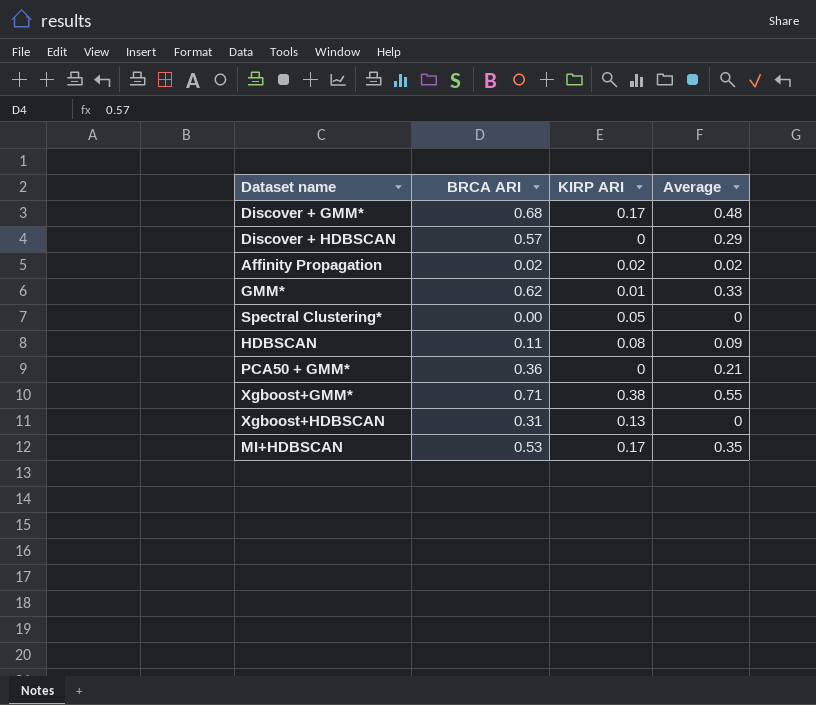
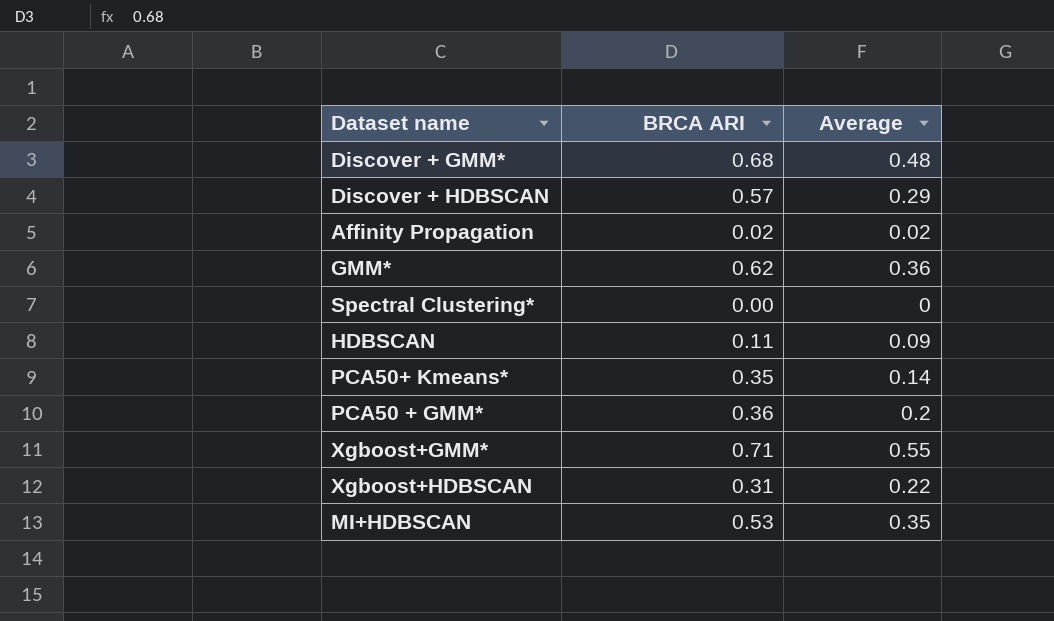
column KIRP ARI | position: 3 -> none
GMM* | Average: 0.33 -> 0.36
row PCA50+ Kmeans*: none -> 0.35 | 0.14
PCA50 + GMM* | Average: 0.21 -> 0.2
Xgboost+HDBSCAN | Average: 0 -> 0.22

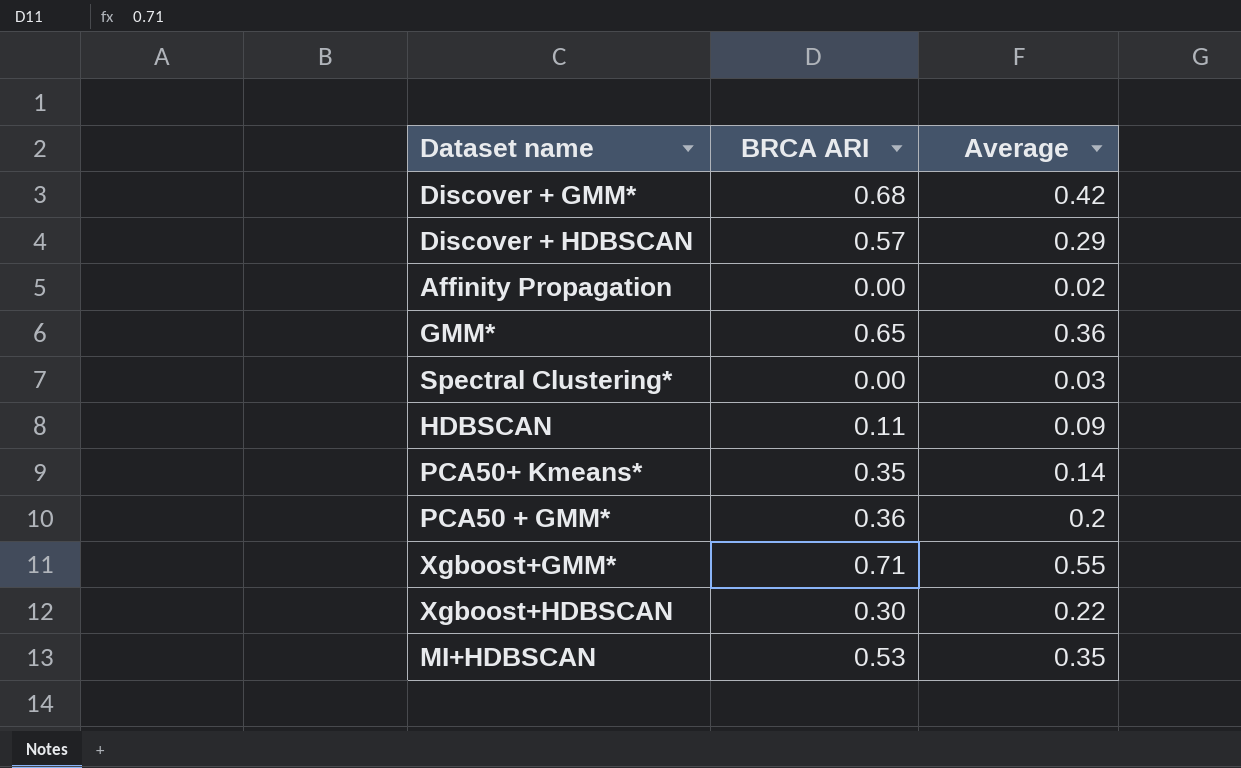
Discover + GMM* | Average: 0.48 -> 0.42
Affinity Propagation | BRCA ARI: 0.02 -> 0.00
GMM* | BRCA ARI: 0.62 -> 0.65
Spectral Clustering* | Average: 0 -> 0.03
Xgboost+HDBSCAN | BRCA ARI: 0.31 -> 0.30

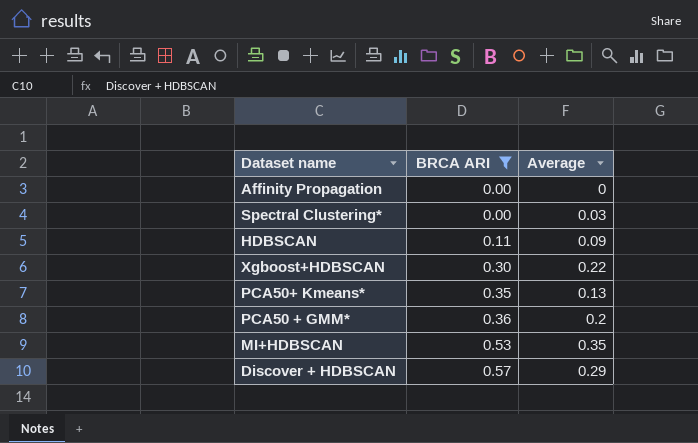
filter: none -> BRCA ARI <= 0.57
row order: none -> BRCA ARI ascending
Affinity Propagation | Average: 0.02 -> 0
PCA50+ Kmeans* | Average: 0.14 -> 0.13

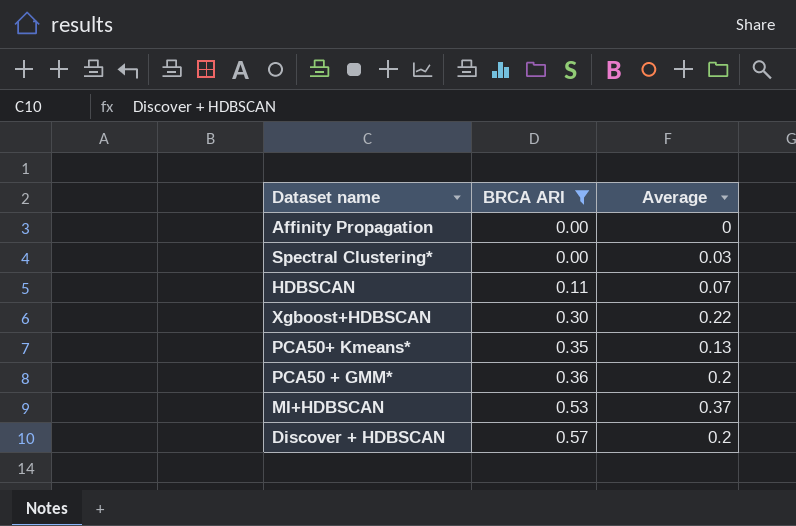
HDBSCAN | Average: 0.09 -> 0.07
MI+HDBSCAN | Average: 0.35 -> 0.37
Discover + HDBSCAN | Average: 0.29 -> 0.2

